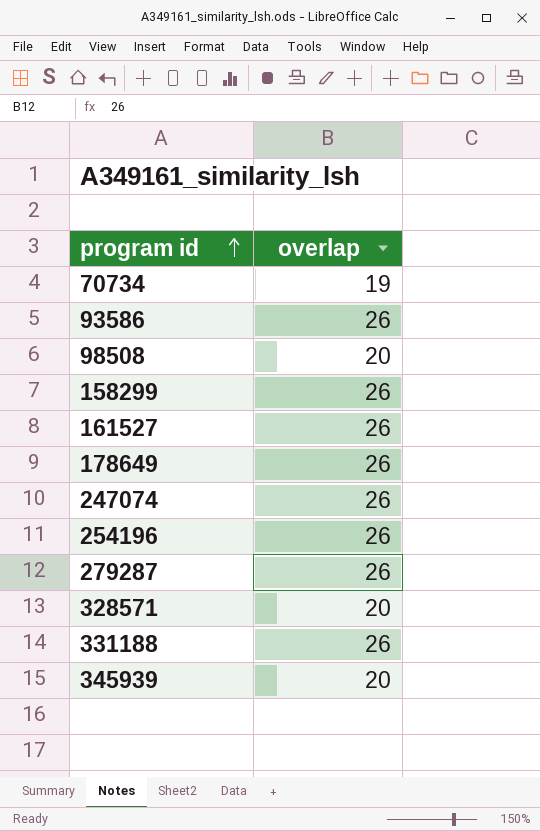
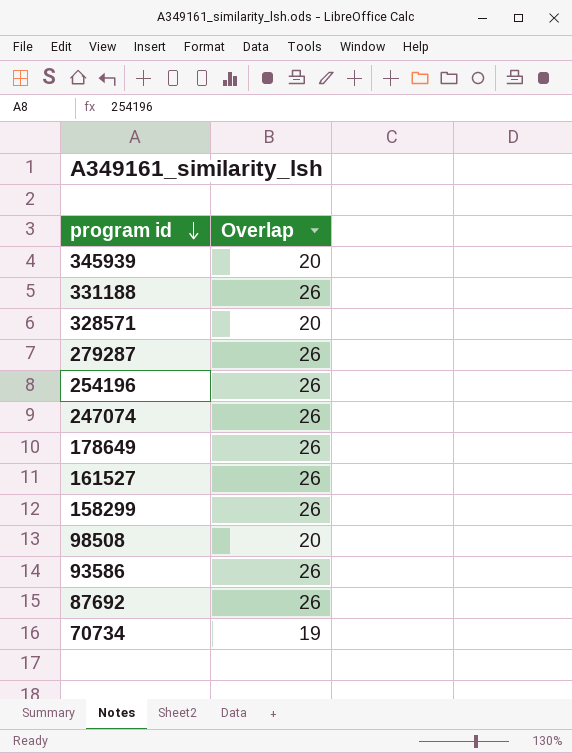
row order: program id ascending -> program id descending
column name: overlap -> Overlap
row 87692: none -> 26

